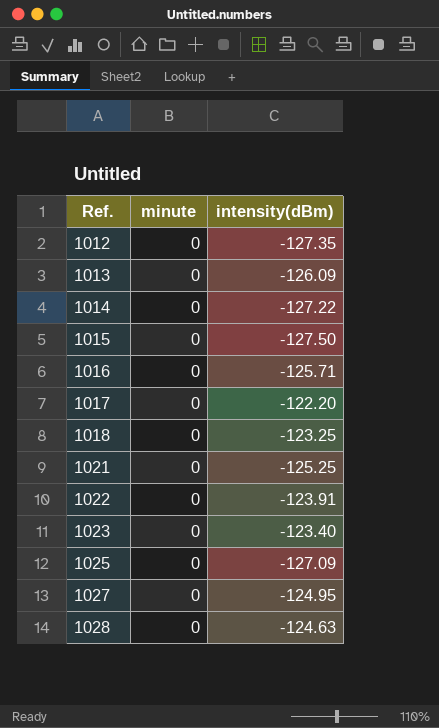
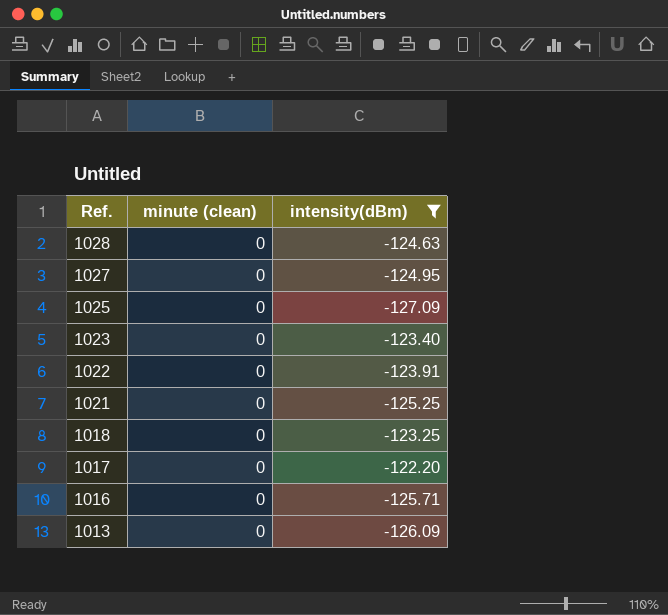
filter: none -> intensity(dBm) >= -127.09
row order: Ref. ascending -> Ref. descending
column name: minute -> minute (clean)

